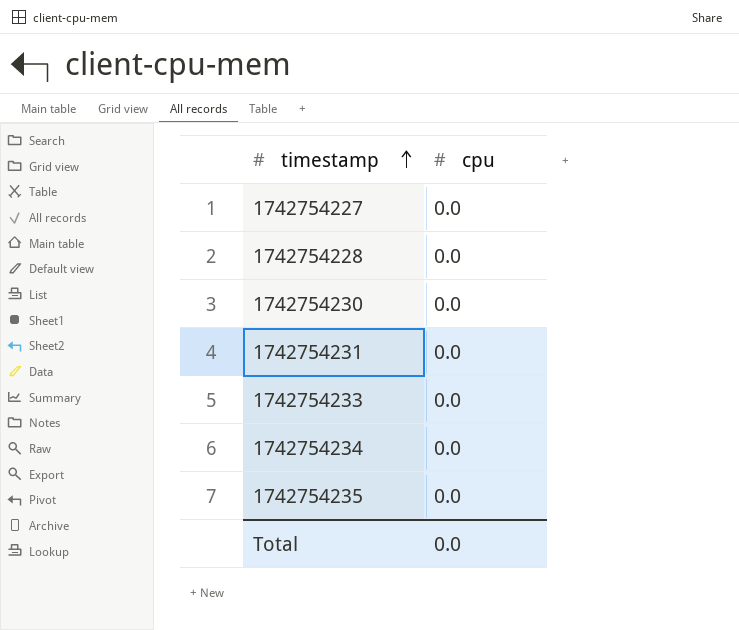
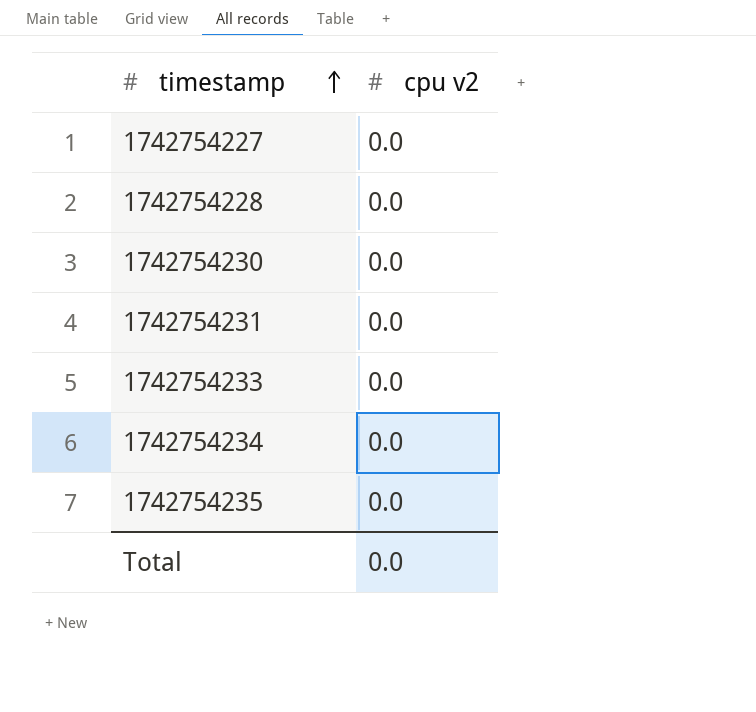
column name: cpu -> cpu v2

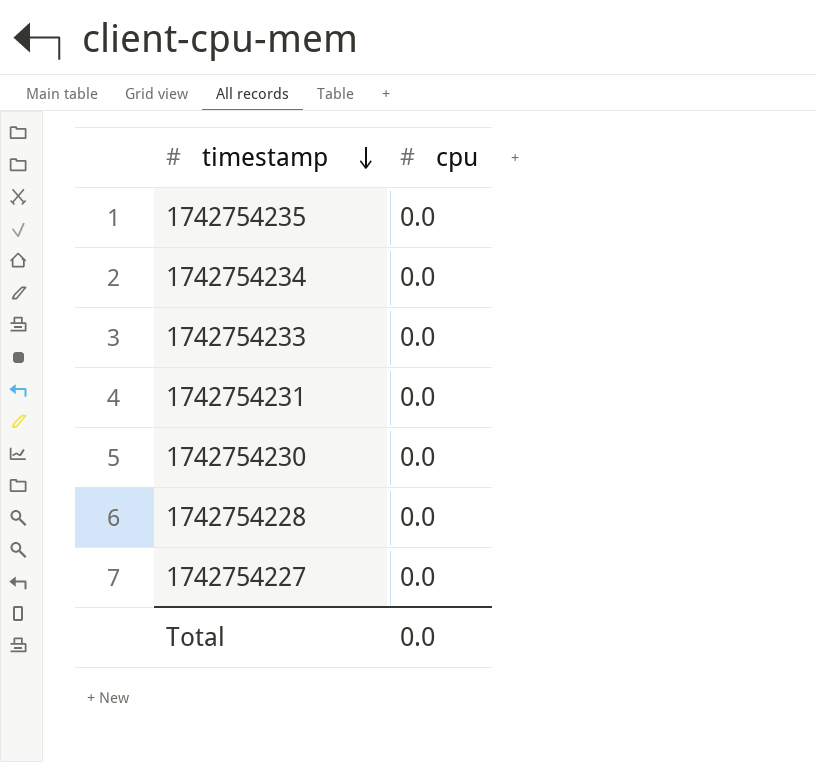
row order: timestamp ascending -> timestamp descending
column name: cpu v2 -> cpu

